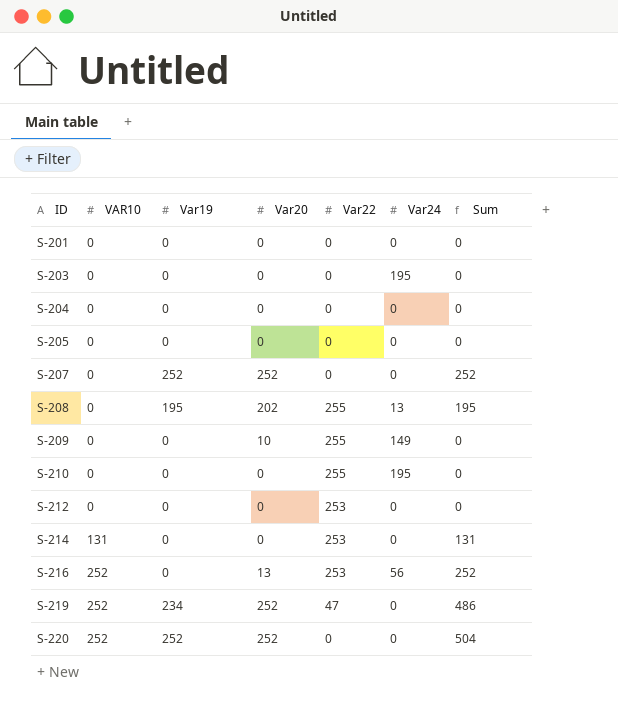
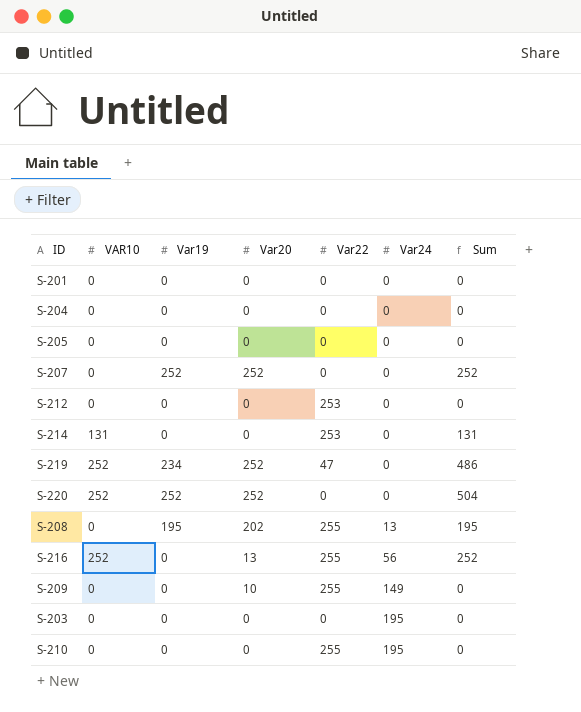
row order: ID ascending -> Var24 ascending
S-216 | Var22: 253 -> 255

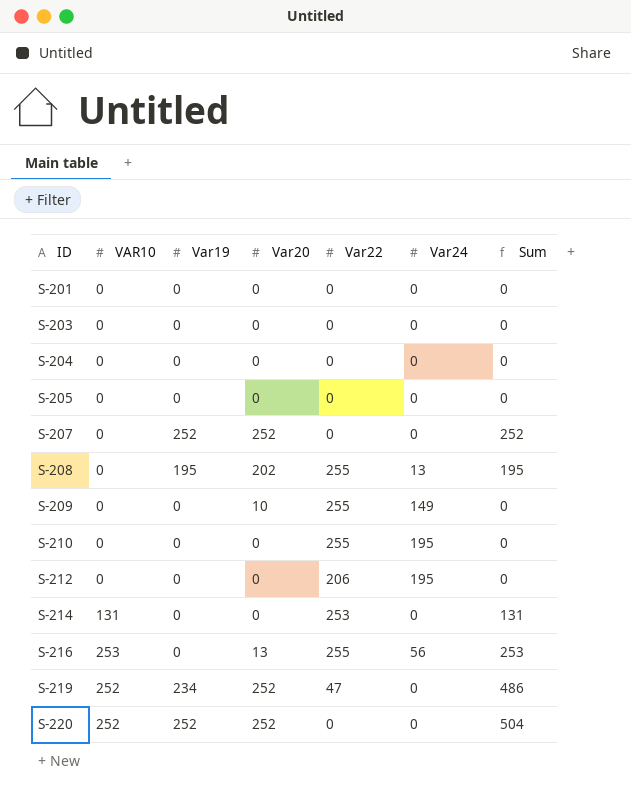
row order: Var24 ascending -> ID ascending
S-203 | Var24: 195 -> 0
S-212 | Var22: 253 -> 206
S-212 | Var24: 0 -> 195
S-216 | VAR10: 252 -> 253
S-216 | Sum: 252 -> 253

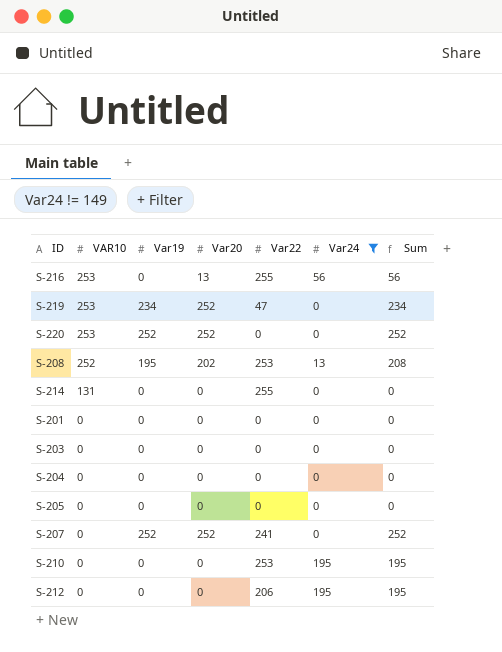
filter: none -> Var24 != 149
row order: ID ascending -> VAR10 descending
column Sum | formula: [VAR10] + [Var19] -> [Var19] + [Var24]
S-219 | VAR10: 252 -> 253
S-220 | VAR10: 252 -> 253
S-208 | VAR10: 0 -> 252
S-208 | Var22: 255 -> 253
S-214 | Var22: 253 -> 255
S-207 | Var22: 0 -> 241
S-210 | Var22: 255 -> 253

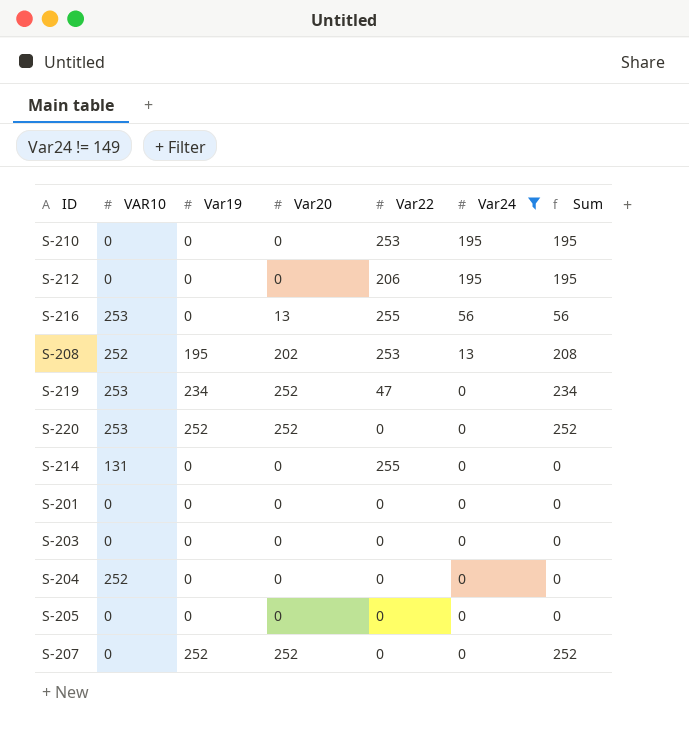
row order: VAR10 descending -> Var24 descending
S-204 | VAR10: 0 -> 252
S-207 | Var22: 241 -> 0

